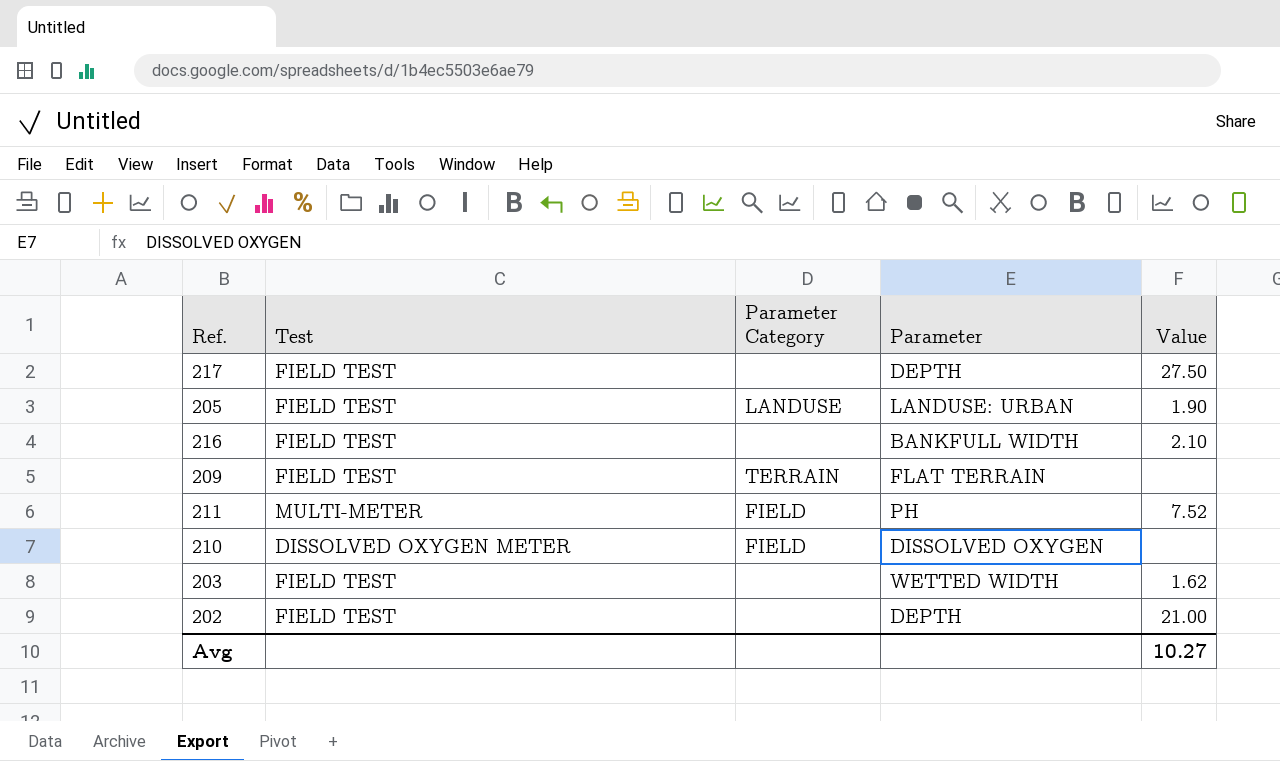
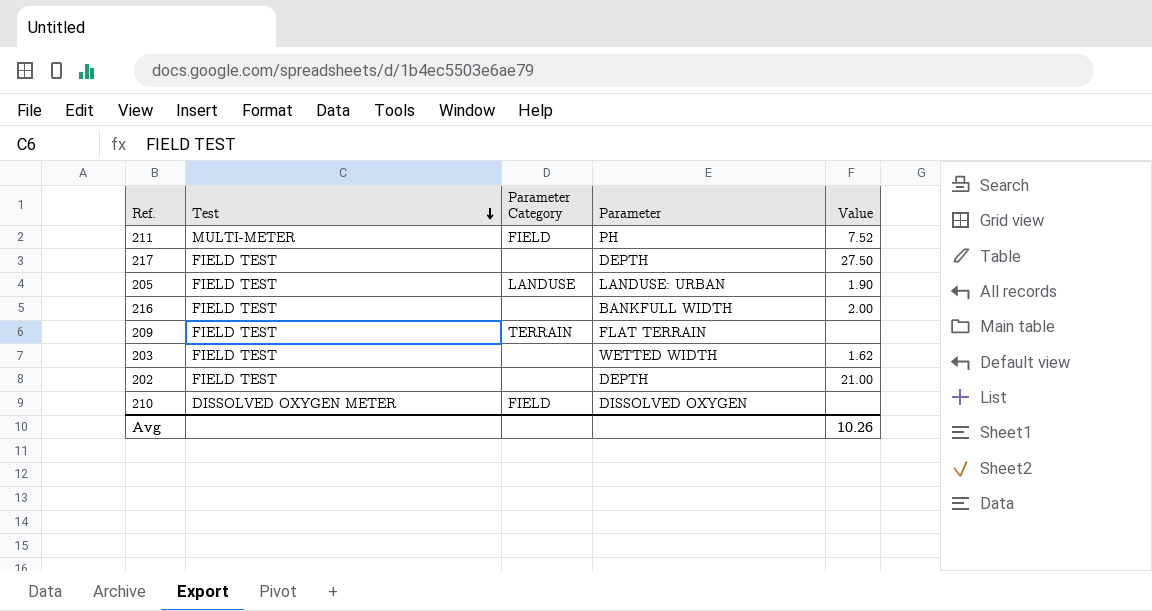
row order: none -> Test descending
216 | Value: 2.10 -> 2.00
Avg | Value: 10.27 -> 10.26

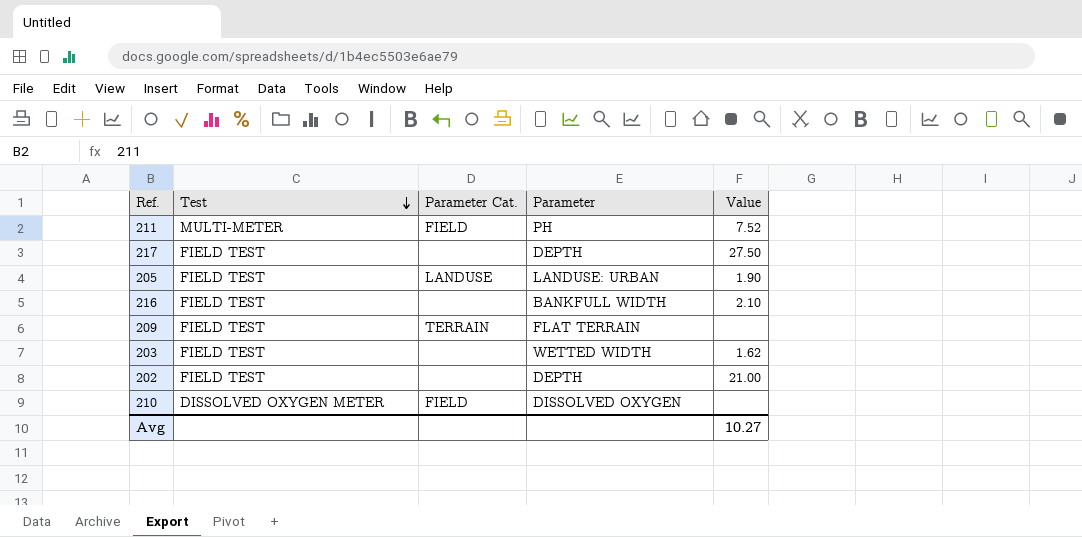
column name: Parameter Category -> Parameter Cat.
216 | Value: 2.00 -> 2.10
Avg | Value: 10.26 -> 10.27

